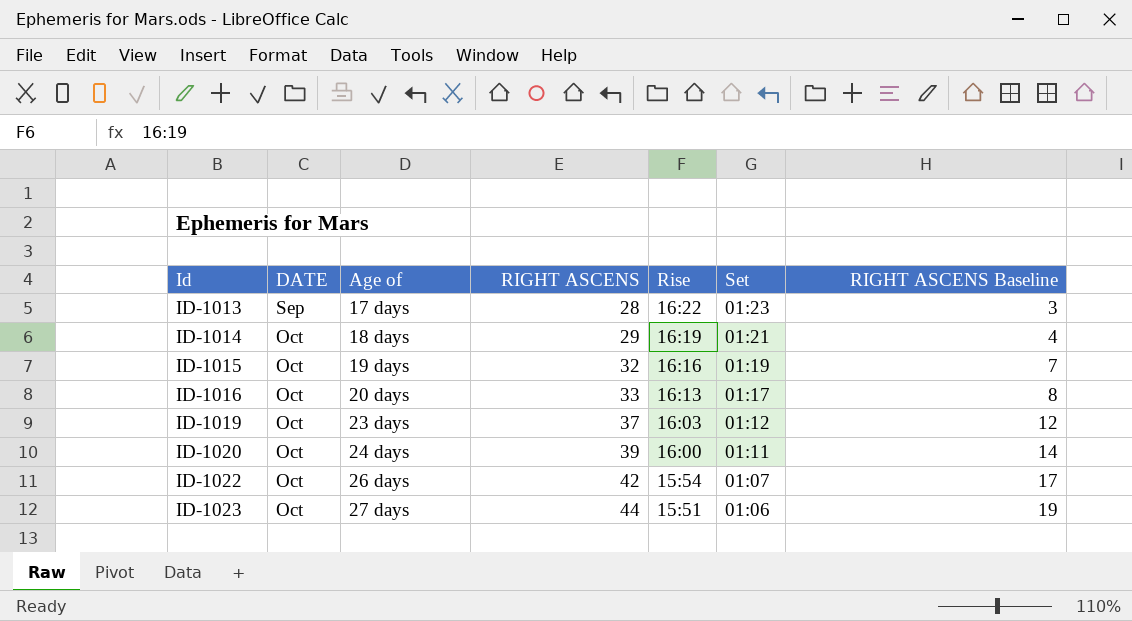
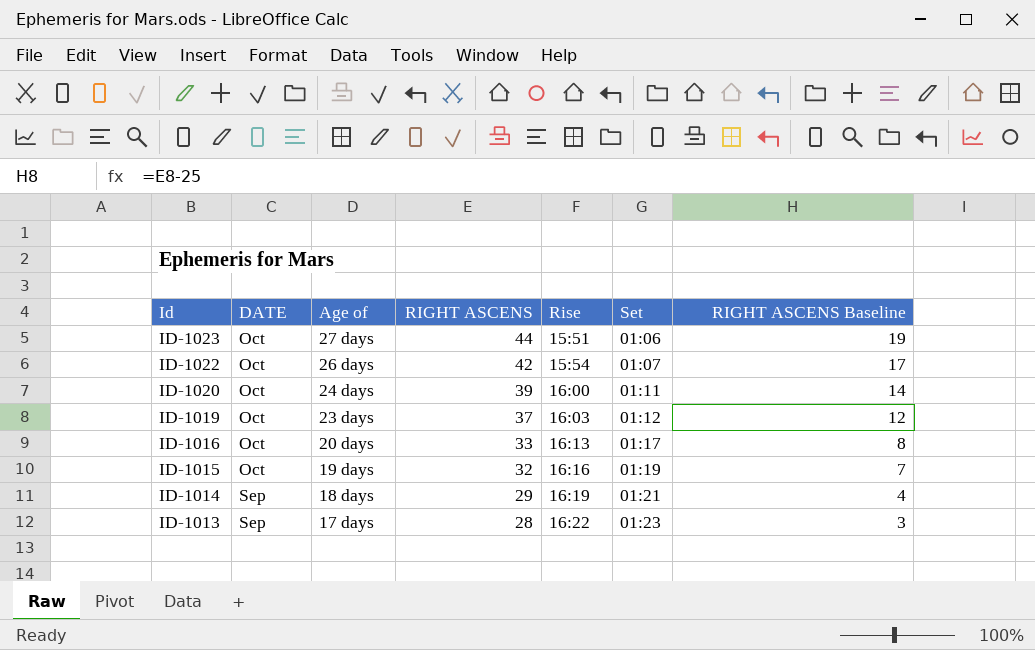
row order: Id ascending -> Id descending
ID-1014 | DATE: Oct -> Sep

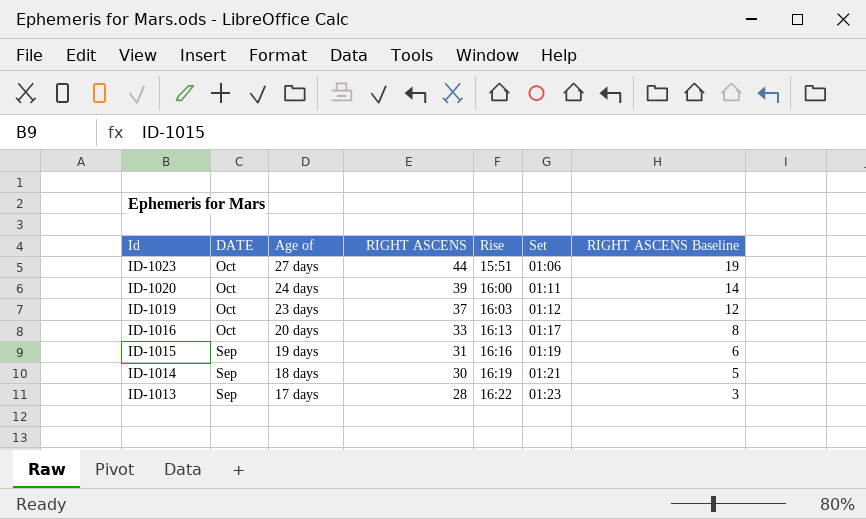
row ID-1022: Oct | 26 days | 42 | 15:54 | 01:07 | 17 -> none
ID-1015 | DATE: Oct -> Sep
ID-1015 | RIGHT ASCENS: 32 -> 31
ID-1015 | RIGHT ASCENS Baseline: 7 -> 6
ID-1014 | RIGHT ASCENS: 29 -> 30
ID-1014 | RIGHT ASCENS Baseline: 4 -> 5

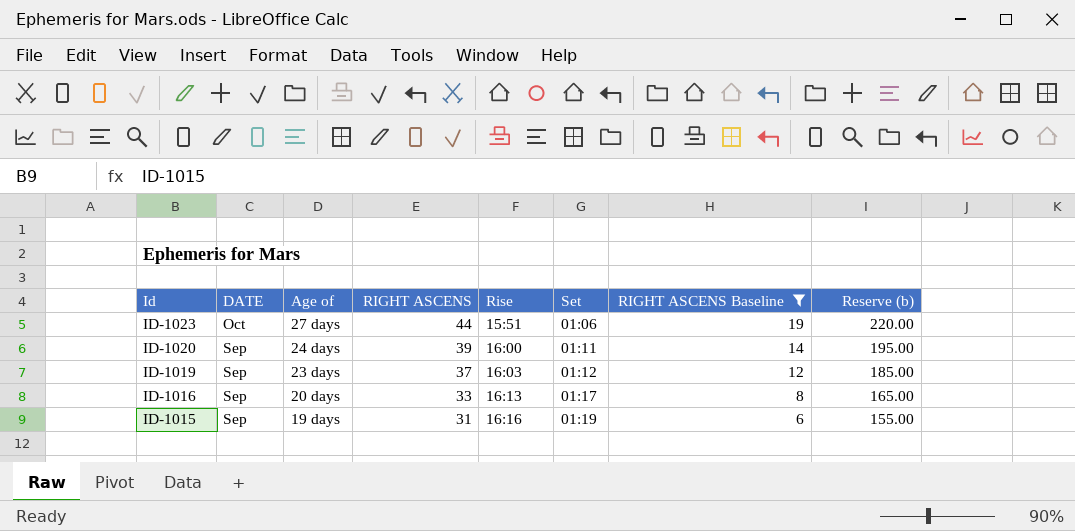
filter: none -> RIGHT ASCENS Baseline >= 6
column Reserve (b) | formula: none -> [RIGHT ASCENS] * 5
ID-1020 | DATE: Oct -> Sep
ID-1019 | DATE: Oct -> Sep
ID-1016 | DATE: Oct -> Sep

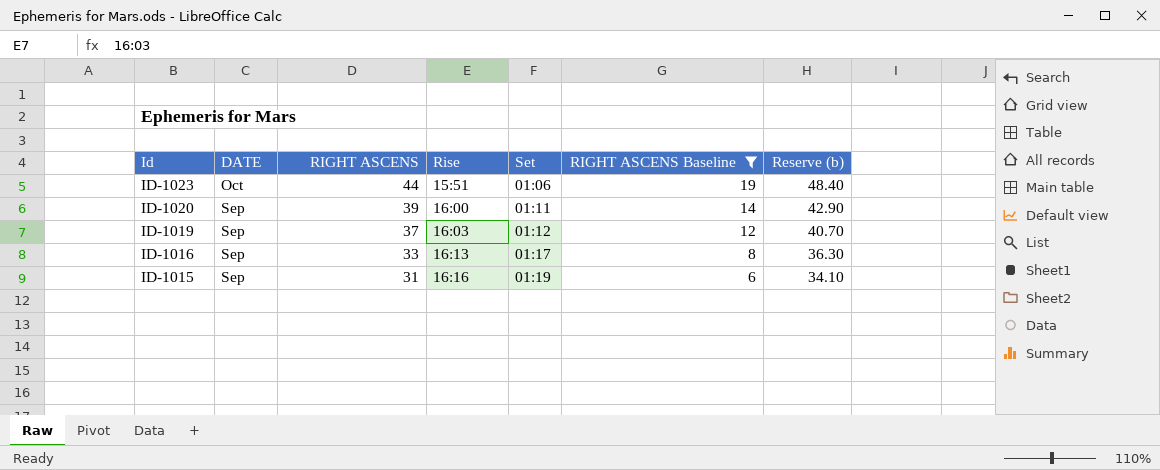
column Age of | position: 3 -> none
column Reserve (b) | formula: [RIGHT ASCENS] * 5 -> [RIGHT ASCENS] * 1.1

